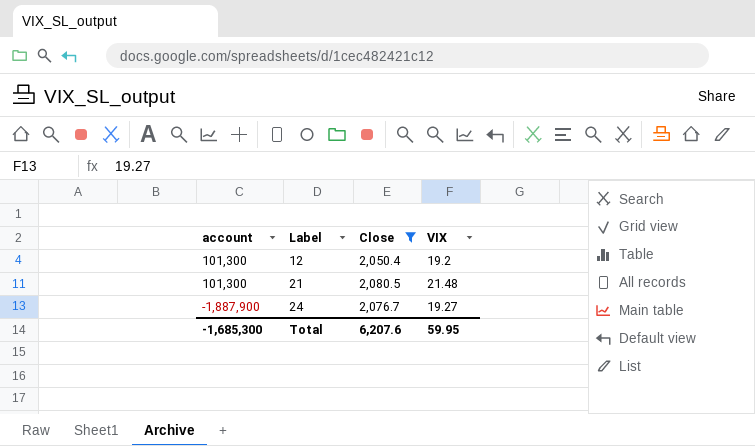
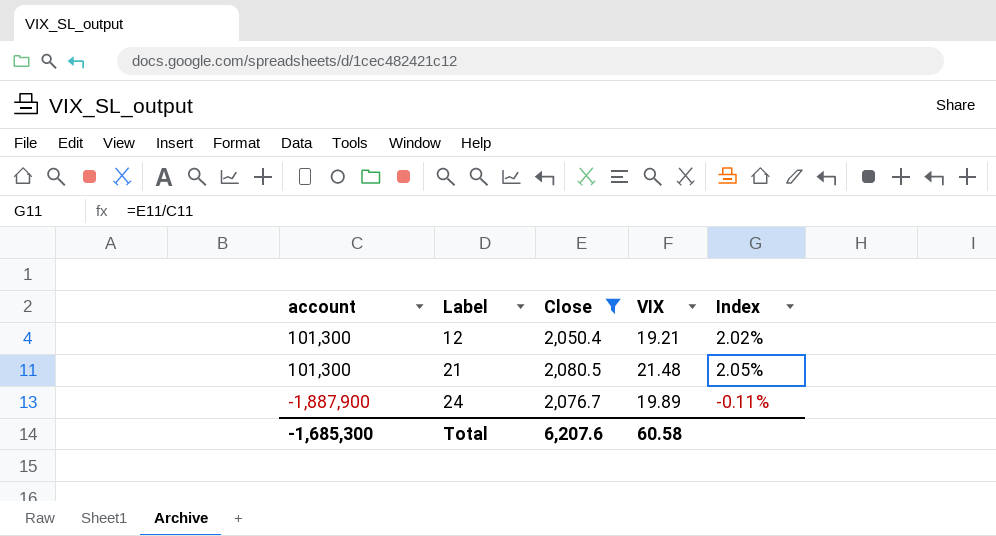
column Index | formula: none -> [Close] / [account]
12 | VIX: 19.2 -> 19.21
24 | VIX: 19.27 -> 19.89
Total | VIX: 59.95 -> 60.58

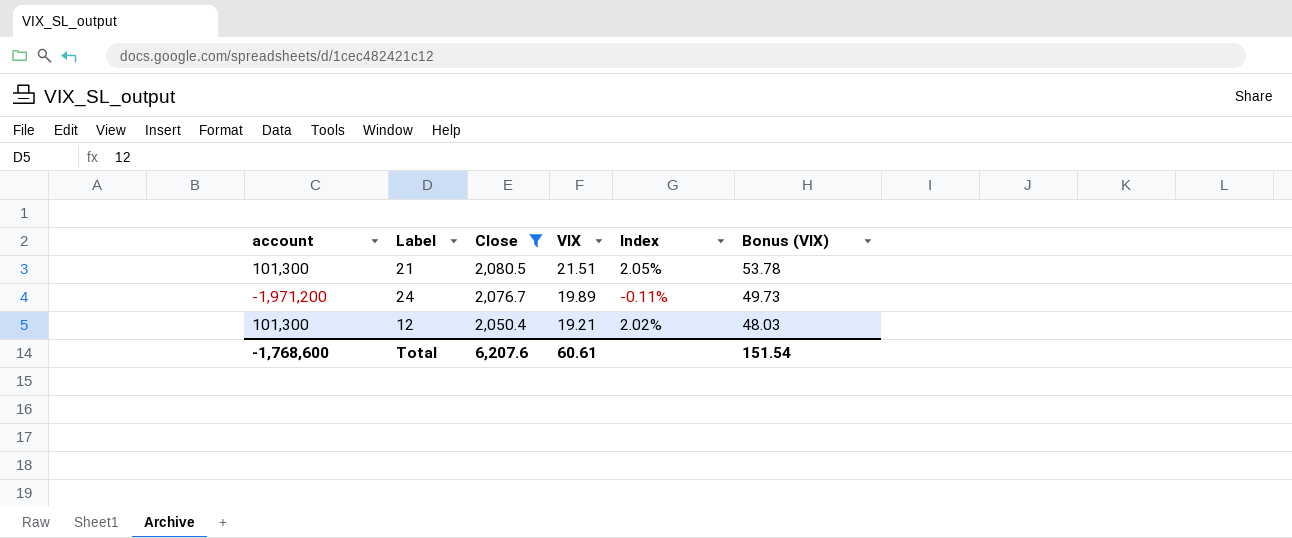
row order: account descending -> Close descending
column Bonus (VIX) | formula: none -> [VIX] * 2.5
21 | VIX: 21.48 -> 21.51
24 | account: -1,887,900 -> -1,971,200
Total | account: -1,685,300 -> -1,768,600
Total | VIX: 60.58 -> 60.61

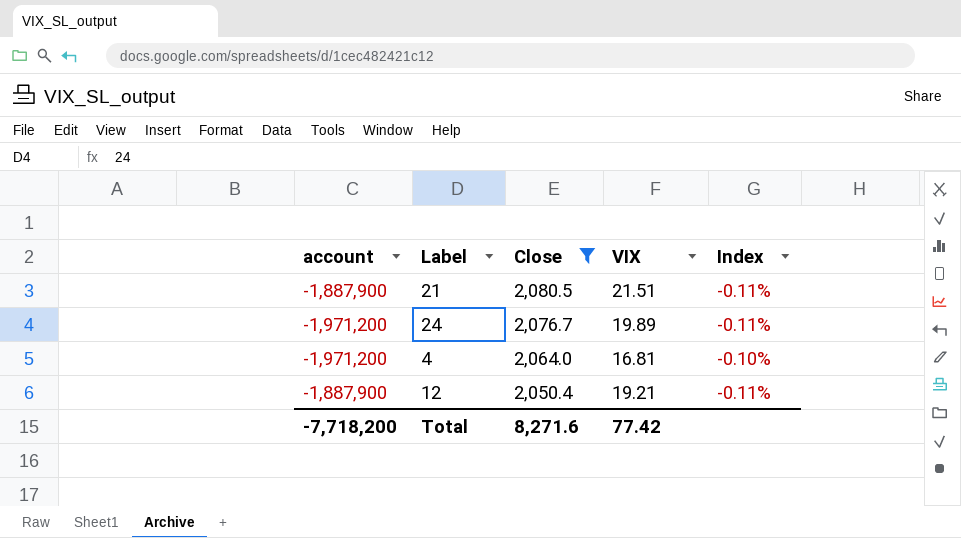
column Bonus (VIX) | formula: [VIX] * 2.5 -> none
21 | account: 101,300 -> -1,887,900
21 | Index: 2.05% -> -0.11%
row 4: none -> -1,971,200 | 2,064.0 | 16.81 | -0.10%
12 | account: 101,300 -> -1,887,900
12 | Index: 2.02% -> -0.11%
Total | account: -1,768,600 -> -7,718,200
Total | Close: 6,207.6 -> 8,271.6
Total | VIX: 60.61 -> 77.42

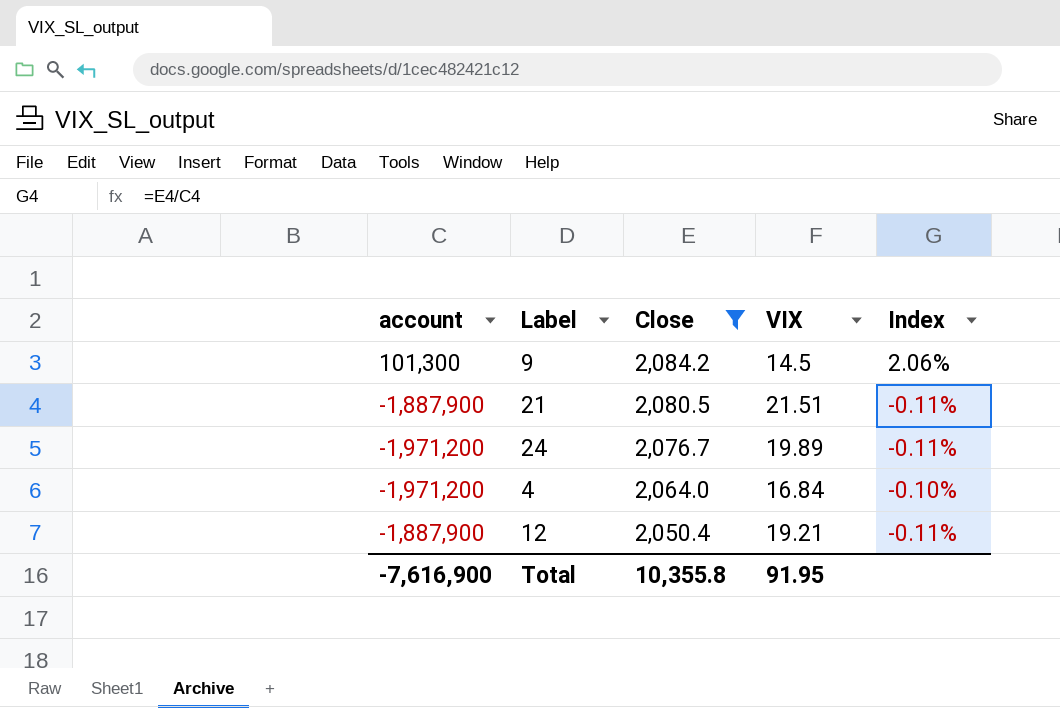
row 9: none -> 101,300 | 2,084.2 | 14.5 | 2.06%
4 | VIX: 16.81 -> 16.84
Total | account: -7,718,200 -> -7,616,900
Total | Close: 8,271.6 -> 10,355.8
Total | VIX: 77.42 -> 91.95

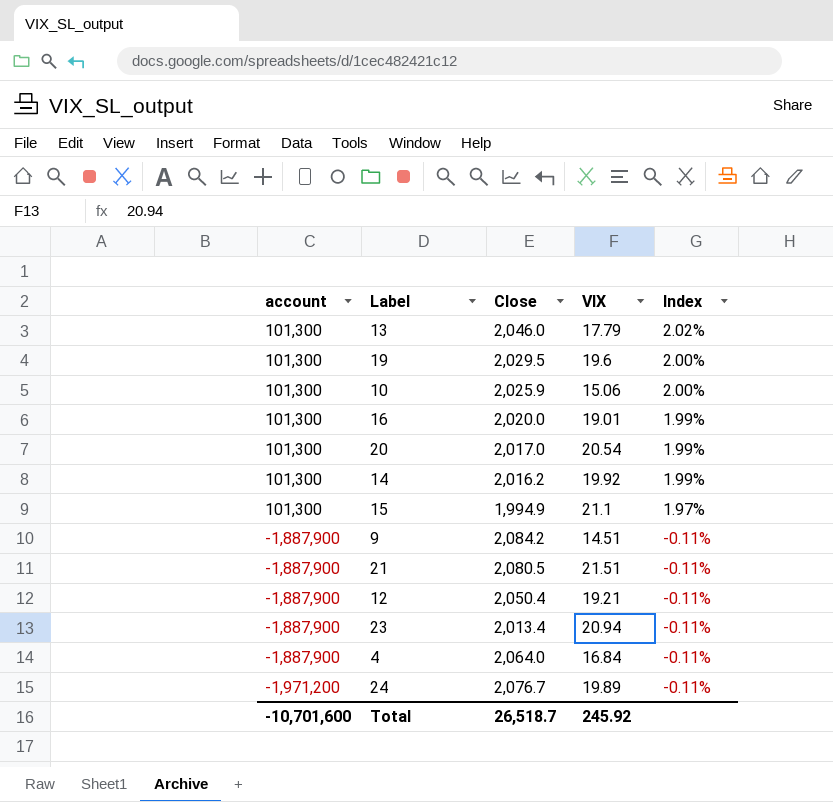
filter: Close >= 2,050.4 -> none
row order: Close descending -> account descending
9 | account: 101,300 -> -1,887,900
9 | VIX: 14.5 -> 14.51
9 | Index: 2.06% -> -0.11%
4 | account: -1,971,200 -> -1,887,900
4 | Index: -0.10% -> -0.11%
Total | account: -7,616,900 -> -10,701,600
Total | Close: 10,355.8 -> 26,518.7
Total | VIX: 91.95 -> 245.92

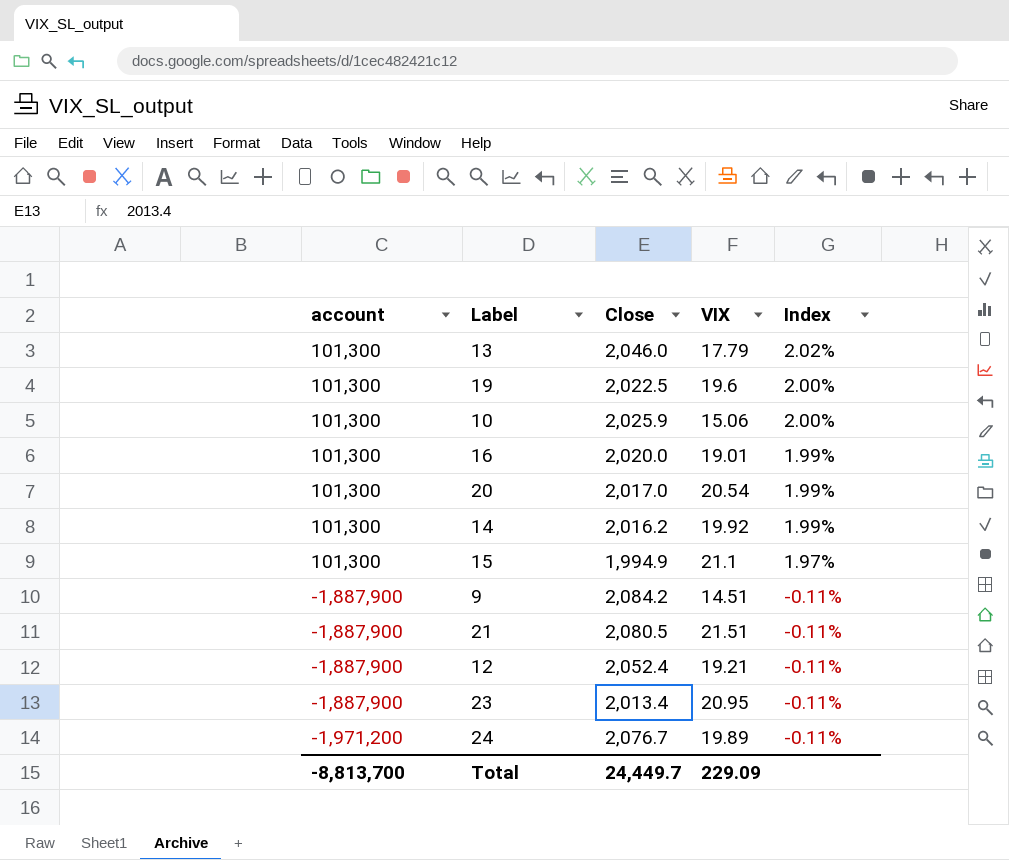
row 4: -1,887,900 | 2,064.0 | 16.84 | -0.11% -> none
19 | Close: 2,029.5 -> 2,022.5
12 | Close: 2,050.4 -> 2,052.4
23 | VIX: 20.94 -> 20.95
Total | account: -10,701,600 -> -8,813,700
Total | Close: 26,518.7 -> 24,449.7
Total | VIX: 245.92 -> 229.09

